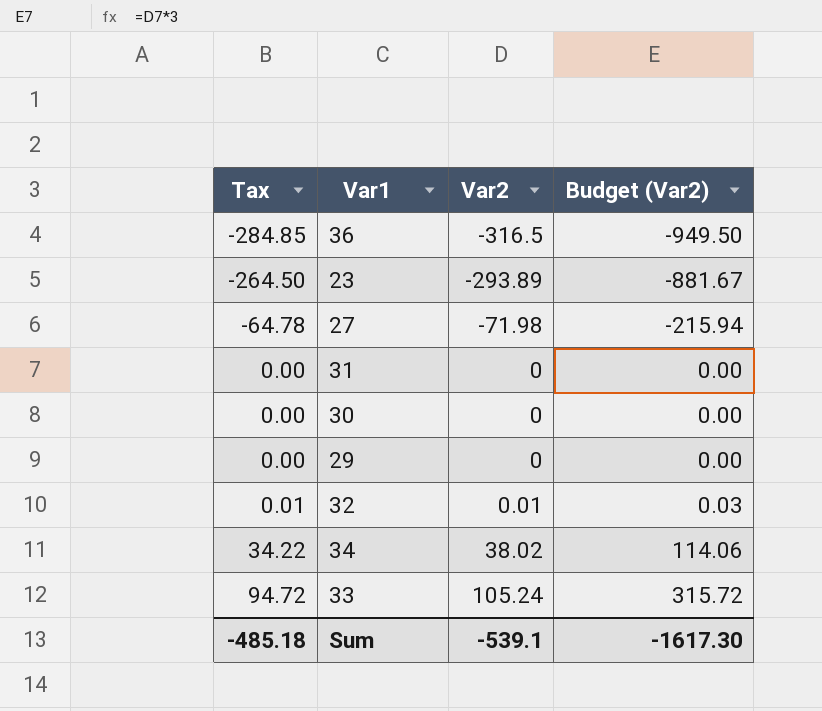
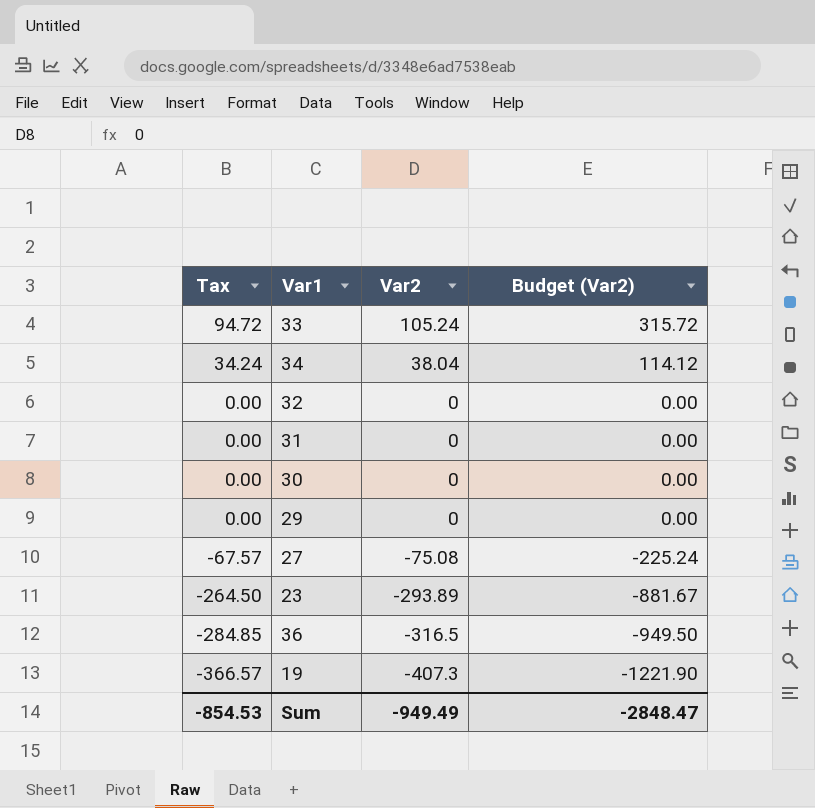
row order: Tax ascending -> Tax descending
34 | Tax: 34.22 -> 34.24
34 | Var2: 38.02 -> 38.04
34 | Budget (Var2): 114.06 -> 114.12
32 | Tax: 0.01 -> 0.00
32 | Var2: 0.01 -> 0
32 | Budget (Var2): 0.03 -> 0.00
27 | Tax: -64.78 -> -67.57
27 | Var2: -71.98 -> -75.08
27 | Budget (Var2): -215.94 -> -225.24
row 19: none -> -366.57 | -407.3 | -1221.90
Sum | Tax: -485.18 -> -854.53
Sum | Var2: -539.1 -> -949.49
Sum | Budget (Var2): -1617.30 -> -2848.47

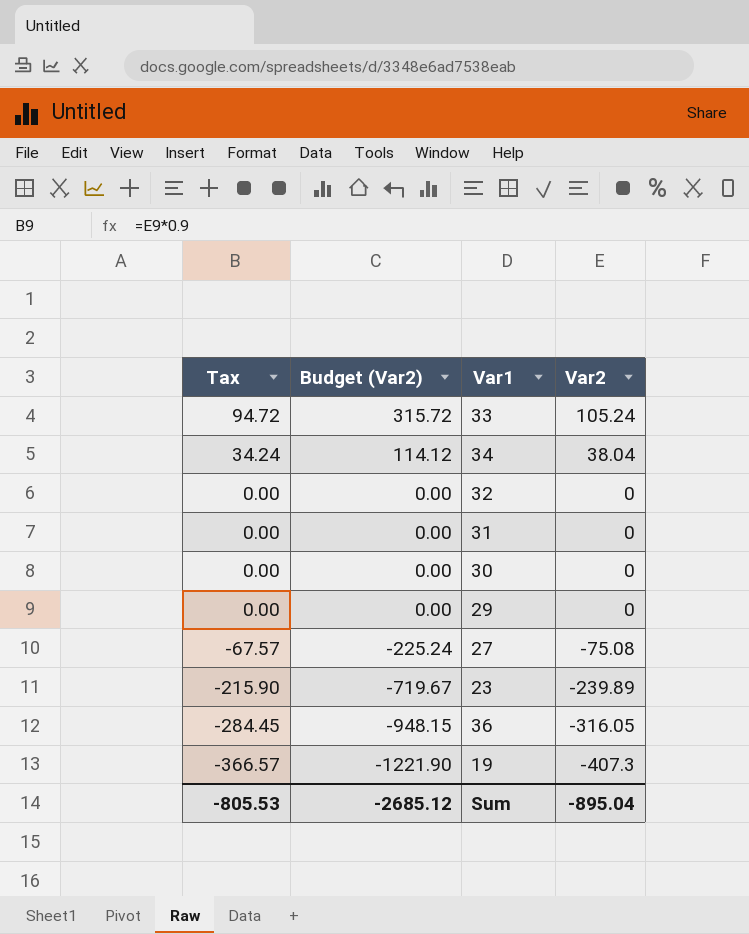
column Budget (Var2) | position: 4 -> 2
23 | Tax: -264.50 -> -215.90
23 | Budget (Var2): -881.67 -> -719.67
23 | Var2: -293.89 -> -239.89
36 | Tax: -284.85 -> -284.45
36 | Budget (Var2): -949.50 -> -948.15
36 | Var2: -316.5 -> -316.05
Sum | Tax: -854.53 -> -805.53
Sum | Budget (Var2): -2848.47 -> -2685.12
Sum | Var2: -949.49 -> -895.04

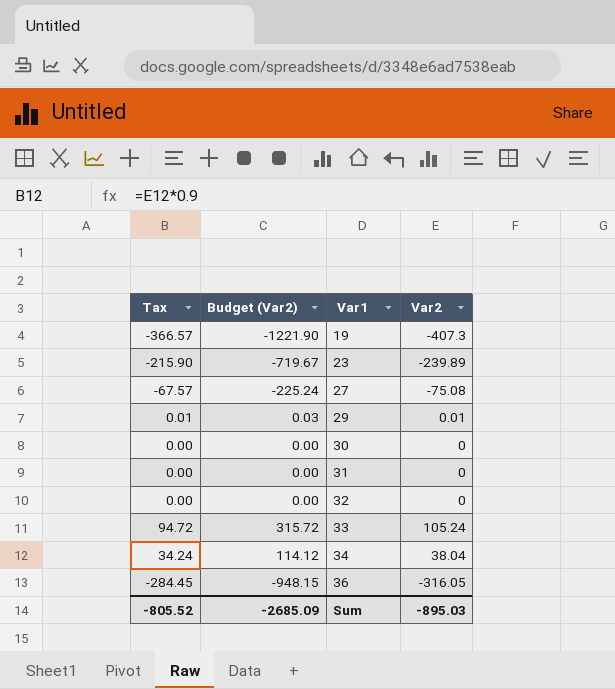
row order: Tax descending -> Var1 ascending
29 | Tax: 0.00 -> 0.01
29 | Budget (Var2): 0.00 -> 0.03
29 | Var2: 0 -> 0.01
Sum | Tax: -805.53 -> -805.52
Sum | Budget (Var2): -2685.12 -> -2685.09
Sum | Var2: -895.04 -> -895.03

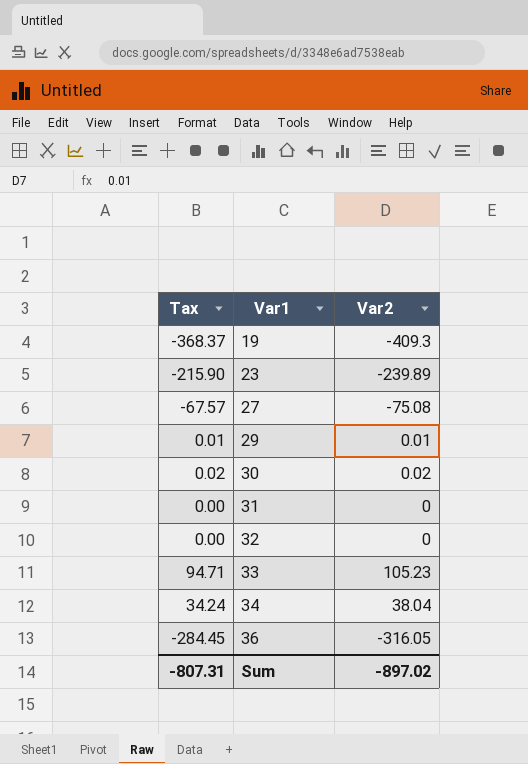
column Budget (Var2) | formula: [Var2] * 3 -> none
19 | Tax: -366.57 -> -368.37
19 | Var2: -407.3 -> -409.3
30 | Tax: 0.00 -> 0.02
30 | Var2: 0 -> 0.02
33 | Tax: 94.72 -> 94.71
33 | Var2: 105.24 -> 105.23
Sum | Tax: -805.52 -> -807.31
Sum | Var2: -895.03 -> -897.02

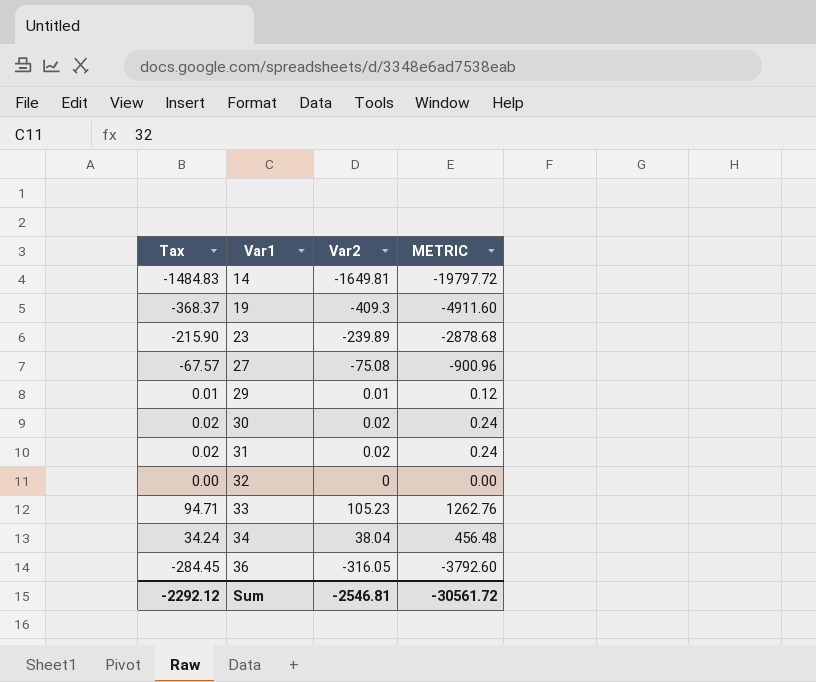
column METRIC | formula: none -> [Var2] * 12
row 14: none -> -1484.83 | -1649.81 | -19797.72
31 | Tax: 0.00 -> 0.02
31 | Var2: 0 -> 0.02
Sum | Tax: -807.31 -> -2292.12
Sum | Var2: -897.02 -> -2546.81

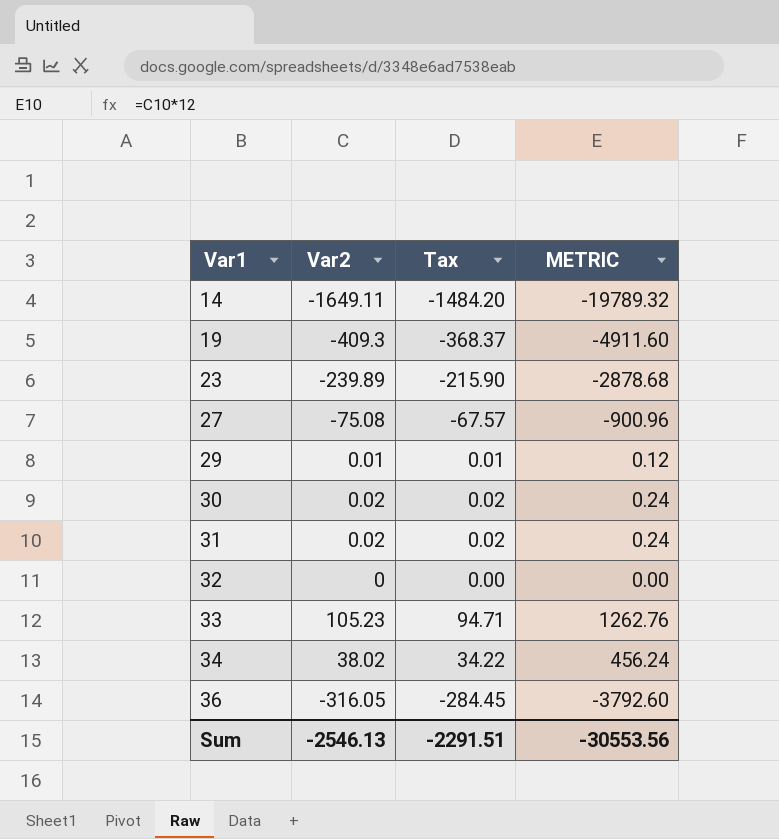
column Tax | position: 1 -> 3
14 | Var2: -1649.81 -> -1649.11
14 | Tax: -1484.83 -> -1484.20
14 | METRIC: -19797.72 -> -19789.32
34 | Var2: 38.04 -> 38.02
34 | Tax: 34.24 -> 34.22
34 | METRIC: 456.48 -> 456.24
Sum | Var2: -2546.81 -> -2546.13
Sum | Tax: -2292.12 -> -2291.51
Sum | METRIC: -30561.72 -> -30553.56

